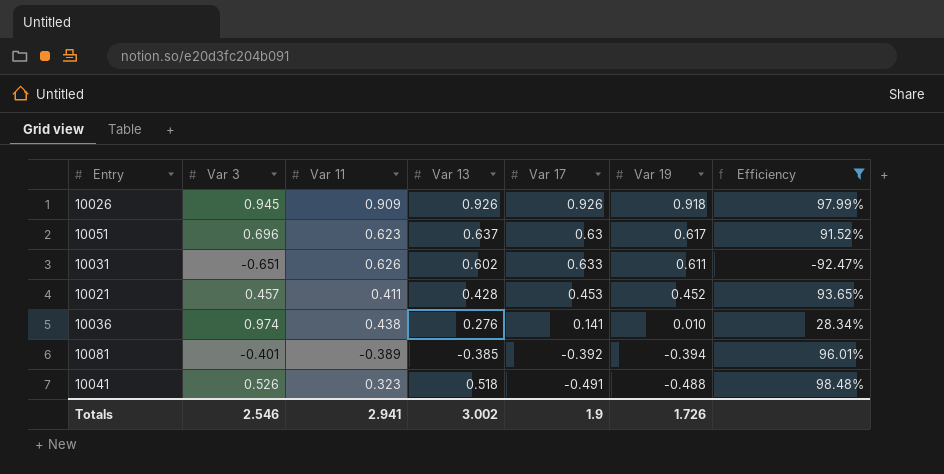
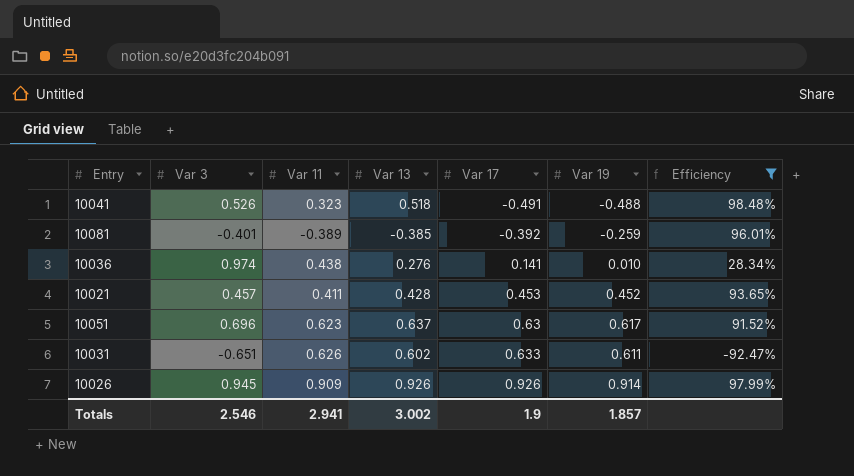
row order: Var 19 descending -> Var 17 ascending
10081 | Var 19: -0.394 -> -0.259
10026 | Var 19: 0.918 -> 0.914
Totals | Var 19: 1.726 -> 1.857

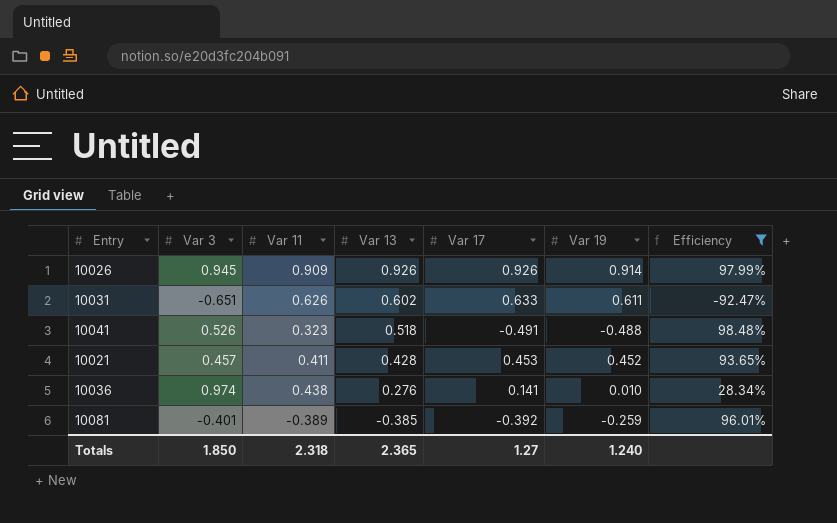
row order: Var 17 ascending -> Var 13 descending
row 10051: 0.696 | 0.623 | 0.637 | 0.63 | 0.617 | 91.52% -> none
Totals | Var 3: 2.546 -> 1.850
Totals | Var 11: 2.941 -> 2.318
Totals | Var 13: 3.002 -> 2.365
Totals | Var 17: 1.9 -> 1.27
Totals | Var 19: 1.857 -> 1.240

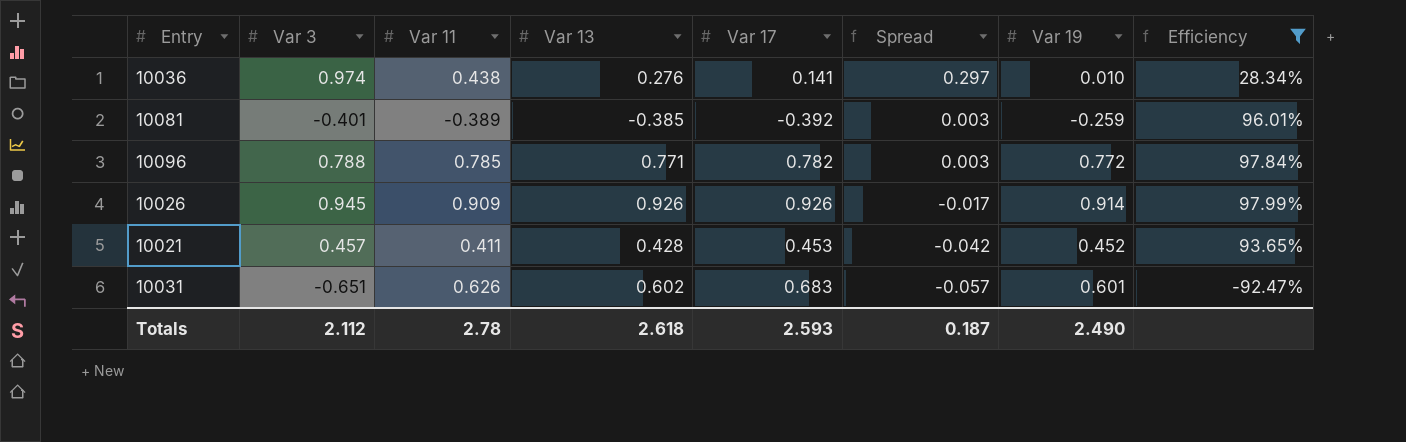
row order: Var 13 descending -> Spread descending
column Spread | formula: none -> [Var 11] - [Var 17]
row 10041: 0.526 | 0.323 | 0.518 | -0.491 | -0.488 | 98.48% -> none
row 10096: none -> 0.788 | 0.785 | 0.771 | 0.782 | 0.003 | 0.772 | 97.84%
10031 | Var 17: 0.633 -> 0.683
10031 | Var 19: 0.611 -> 0.601
Totals | Var 3: 1.850 -> 2.112
Totals | Var 11: 2.318 -> 2.78
Totals | Var 13: 2.365 -> 2.618
Totals | Var 17: 1.27 -> 2.593
Totals | Var 19: 1.240 -> 2.490

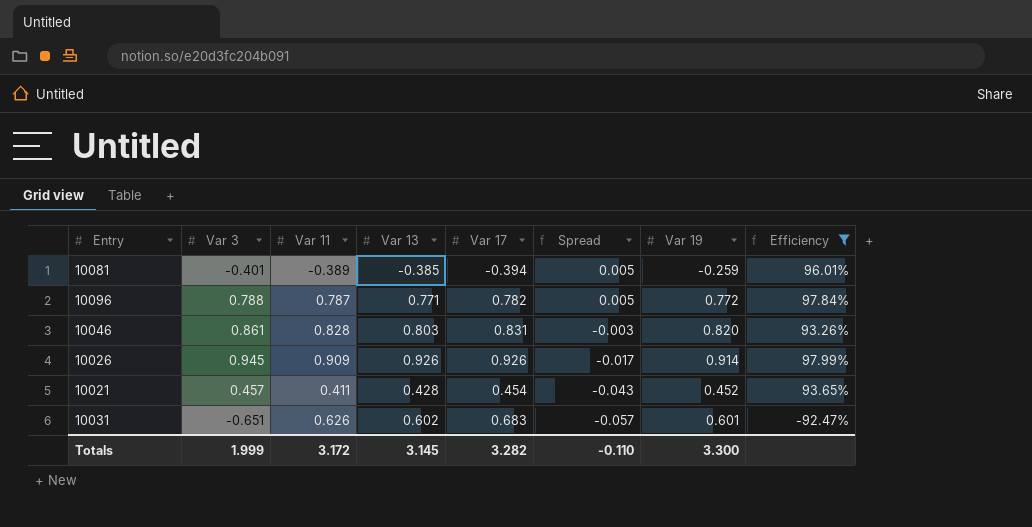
row 10036: 0.974 | 0.438 | 0.276 | 0.141 | 0.297 | 0.010 | 28.34% -> none
10081 | Var 17: -0.392 -> -0.394
10081 | Spread: 0.003 -> 0.005
10096 | Var 11: 0.785 -> 0.787
10096 | Spread: 0.003 -> 0.005
row 10046: none -> 0.861 | 0.828 | 0.803 | 0.831 | -0.003 | 0.820 | 93.26%
10021 | Var 17: 0.453 -> 0.454
10021 | Spread: -0.042 -> -0.043
Totals | Var 3: 2.112 -> 1.999
Totals | Var 11: 2.78 -> 3.172
Totals | Var 13: 2.618 -> 3.145
Totals | Var 17: 2.593 -> 3.282
Totals | Spread: 0.187 -> -0.110
Totals | Var 19: 2.490 -> 3.300

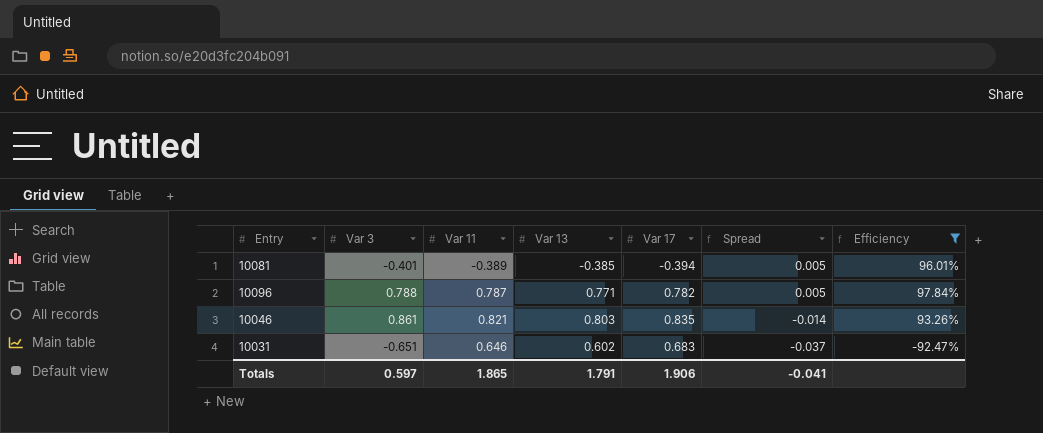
column Var 19 | position: 7 -> none
row 10026: 0.945 | 0.909 | 0.926 | 0.926 | -0.017 | 0.914 | 97.99% -> none
row 10021: 0.457 | 0.411 | 0.428 | 0.454 | -0.043 | 0.452 | 93.65% -> none
10046 | Var 11: 0.828 -> 0.821
10046 | Var 17: 0.831 -> 0.835
10046 | Spread: -0.003 -> -0.014
10031 | Var 11: 0.626 -> 0.646
10031 | Spread: -0.057 -> -0.037
Totals | Var 3: 1.999 -> 0.597
Totals | Var 11: 3.172 -> 1.865
Totals | Var 13: 3.145 -> 1.791
Totals | Var 17: 3.282 -> 1.906
Totals | Spread: -0.110 -> -0.041

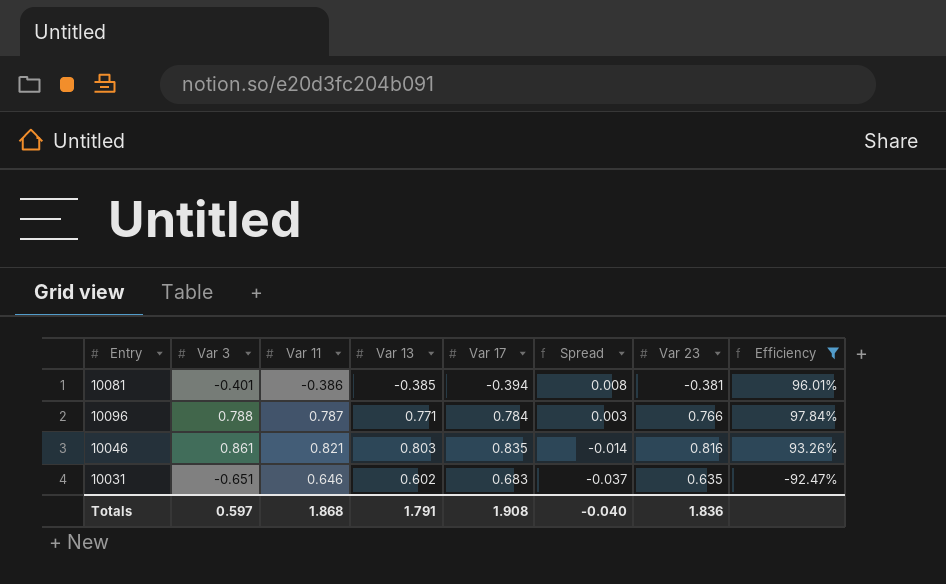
column Var 23 | position: none -> 7
10081 | Var 11: -0.389 -> -0.386
10081 | Spread: 0.005 -> 0.008
10096 | Var 17: 0.782 -> 0.784
10096 | Spread: 0.005 -> 0.003
Totals | Var 11: 1.865 -> 1.868
Totals | Var 17: 1.906 -> 1.908
Totals | Spread: -0.041 -> -0.040

